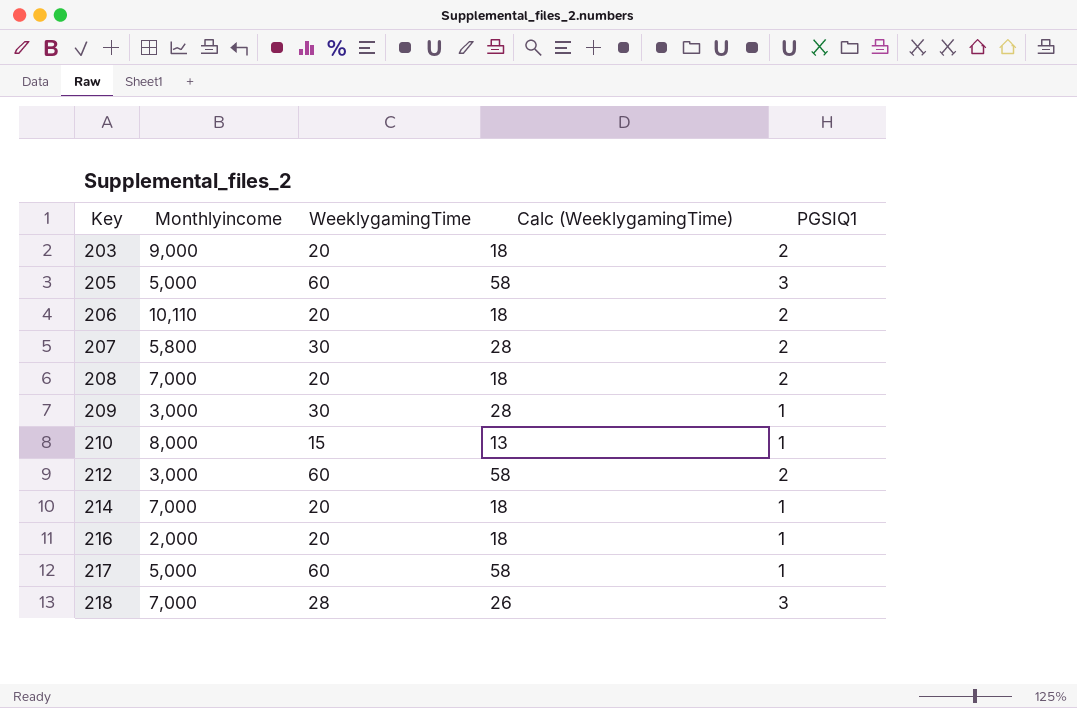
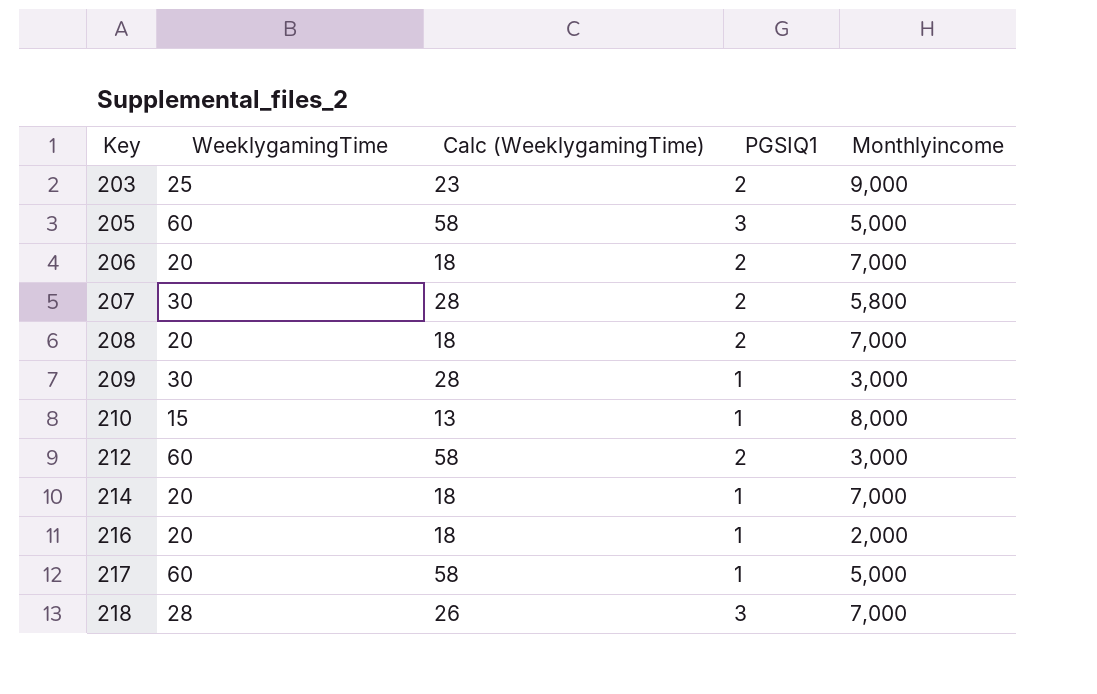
column Monthlyincome | position: 2 -> 5
203 | WeeklygamingTime: 20 -> 25
203 | Calc (WeeklygamingTime): 18 -> 23
206 | Monthlyincome: 10,110 -> 7,000

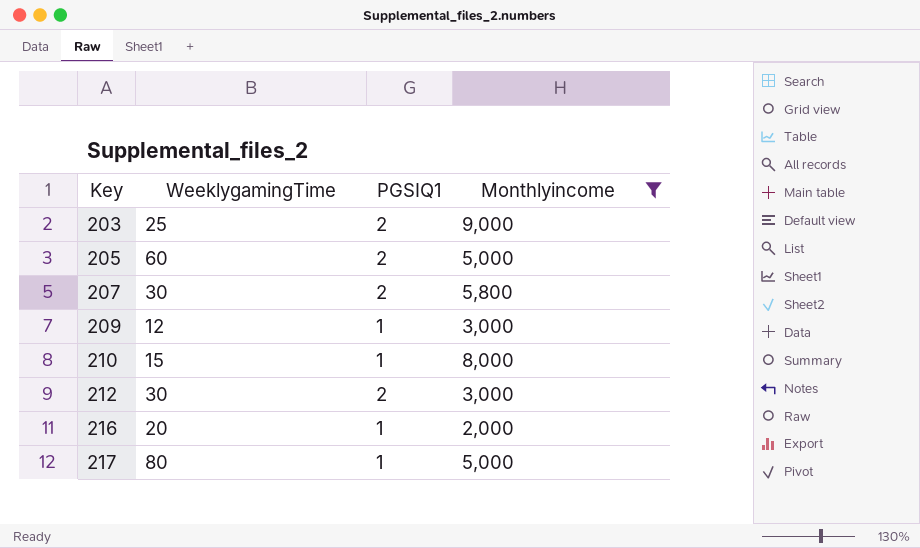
filter: none -> Monthlyincome != 7,000
column Calc (WeeklygamingTime) | formula: [WeeklygamingTime] - 2 -> none
205 | PGSIQ1: 3 -> 2
209 | WeeklygamingTime: 30 -> 12
212 | WeeklygamingTime: 60 -> 30
217 | WeeklygamingTime: 60 -> 80

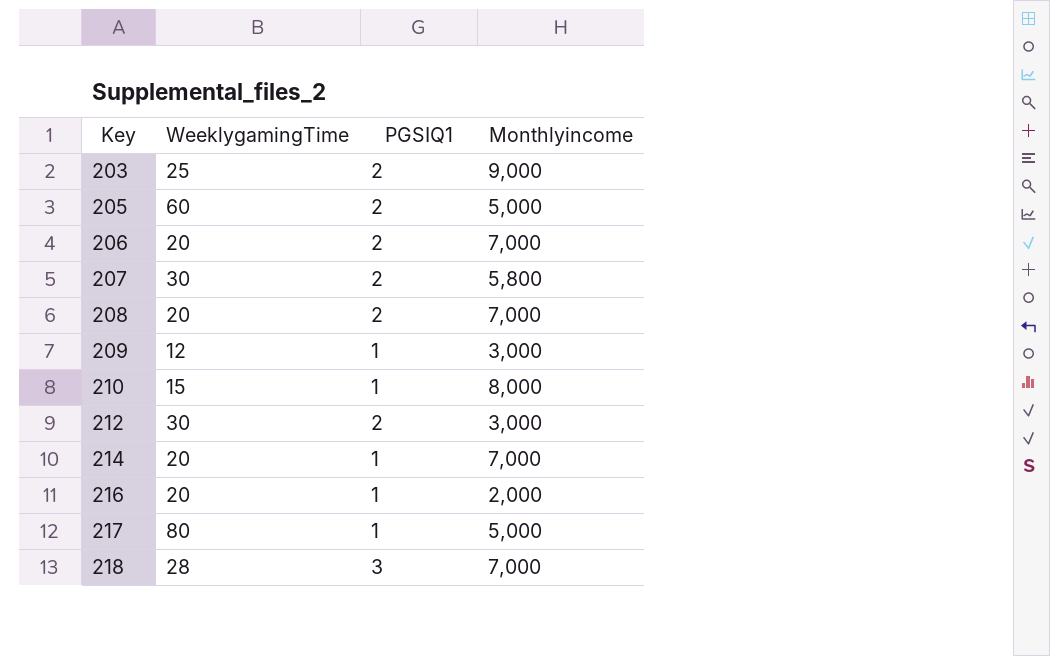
filter: Monthlyincome != 7,000 -> none

